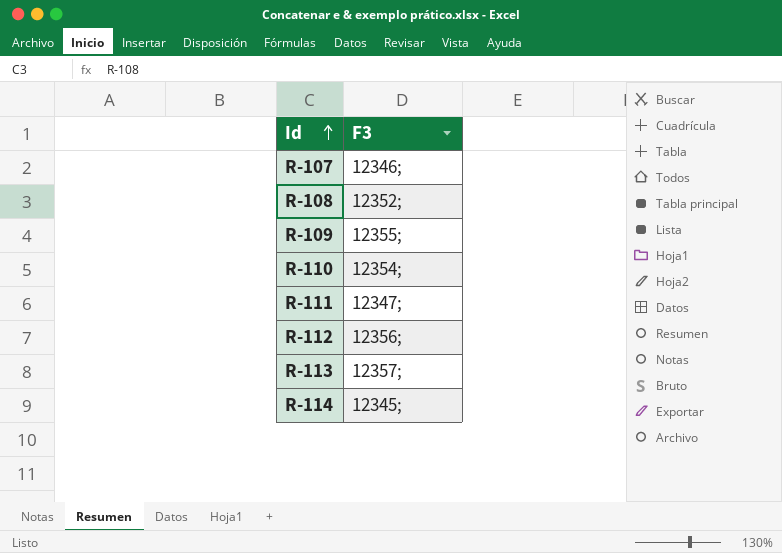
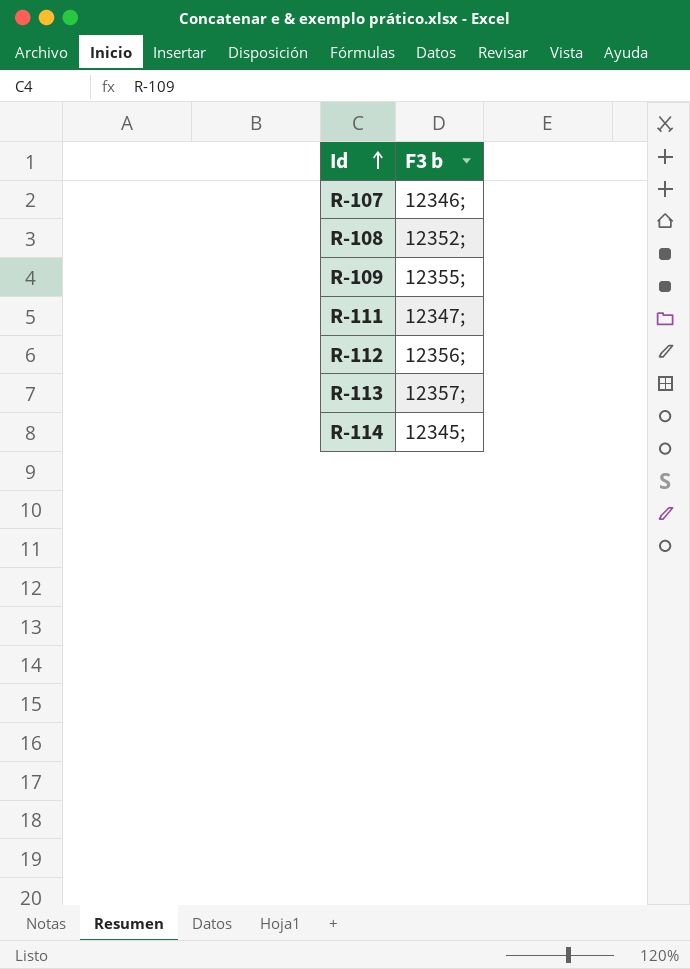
column name: F3 -> F3 b
row R-110: 12354; -> none

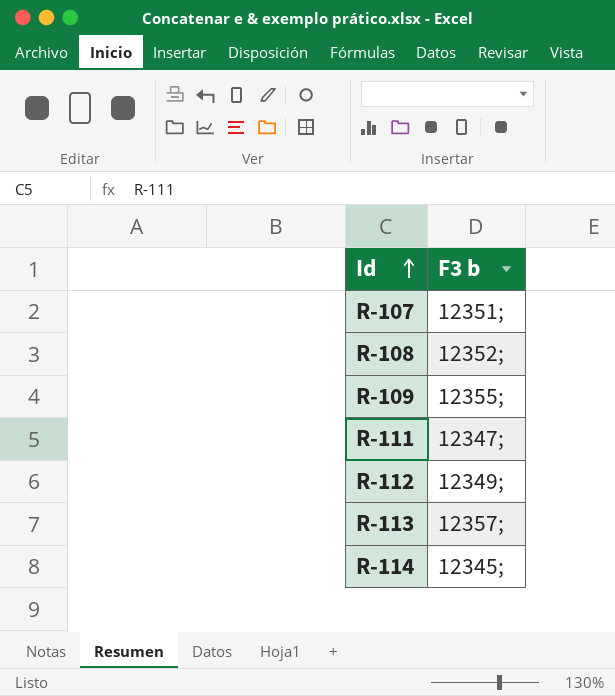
R-107 | F3 b: 12346; -> 12351;
R-112 | F3 b: 12356; -> 12349;

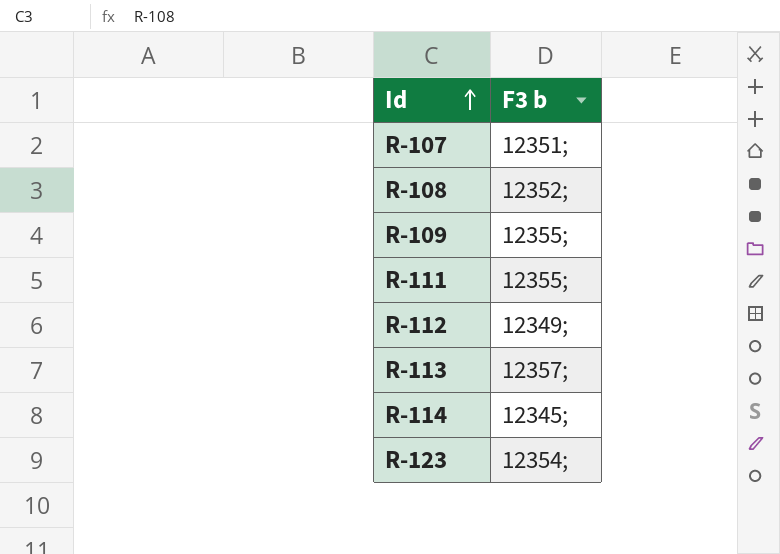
R-111 | F3 b: 12347; -> 12355;
row R-123: none -> 12354;

